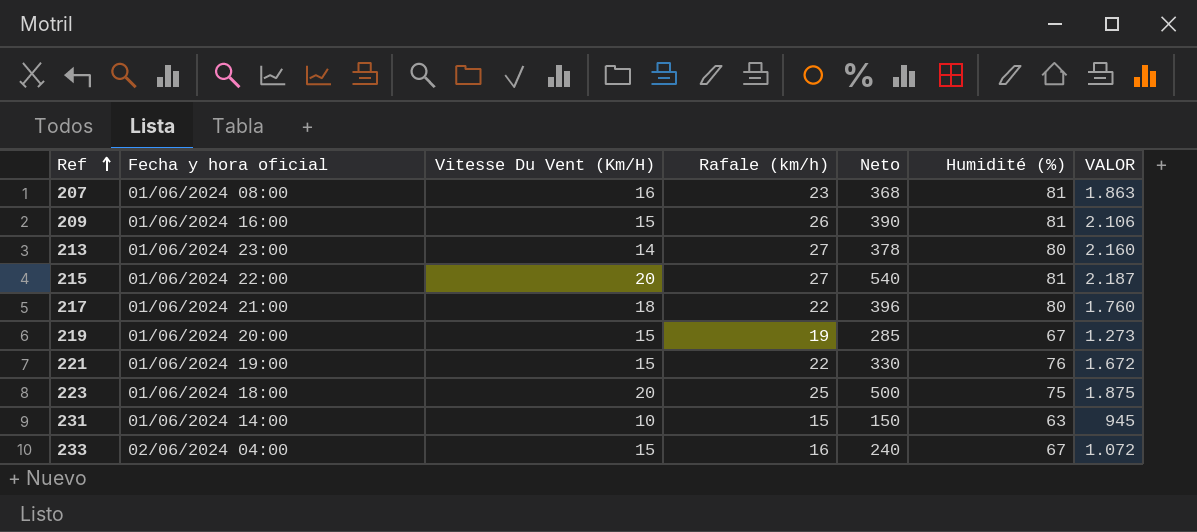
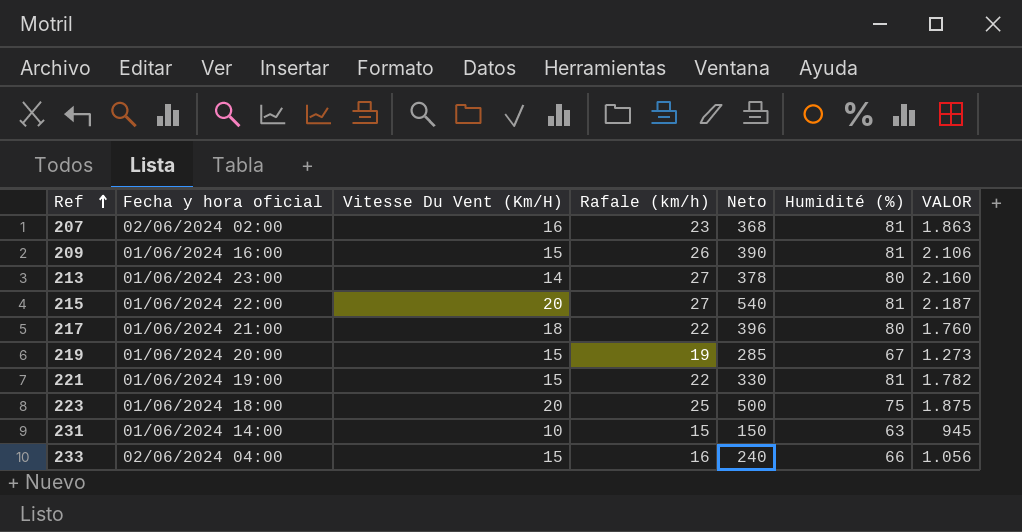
207 | Fecha y hora oficial: 01/06/2024 08:00 -> 02/06/2024 02:00
221 | Humidité (%): 76 -> 81
221 | VALOR: 1.672 -> 1.782
233 | Humidité (%): 67 -> 66
233 | VALOR: 1.072 -> 1.056

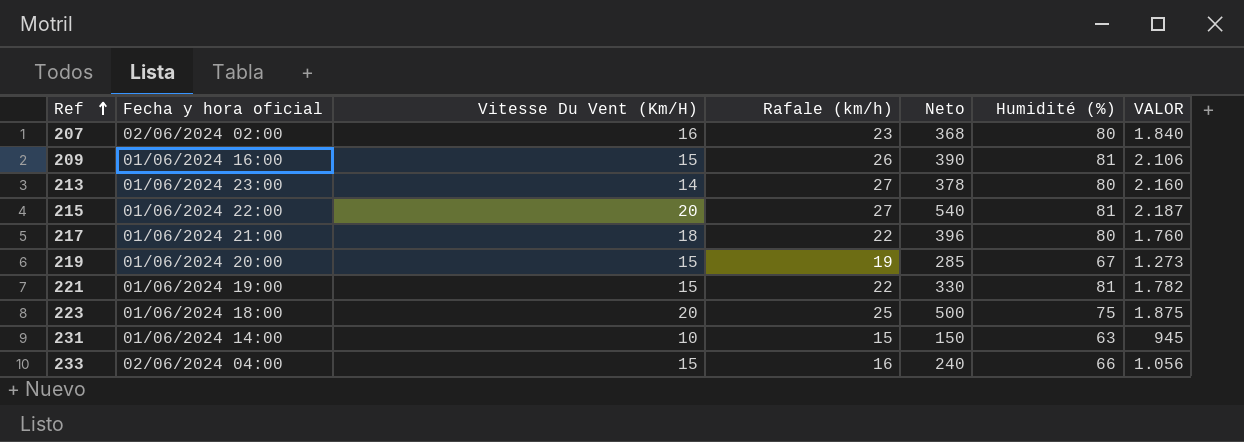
207 | Humidité (%): 81 -> 80
207 | VALOR: 1.863 -> 1.840

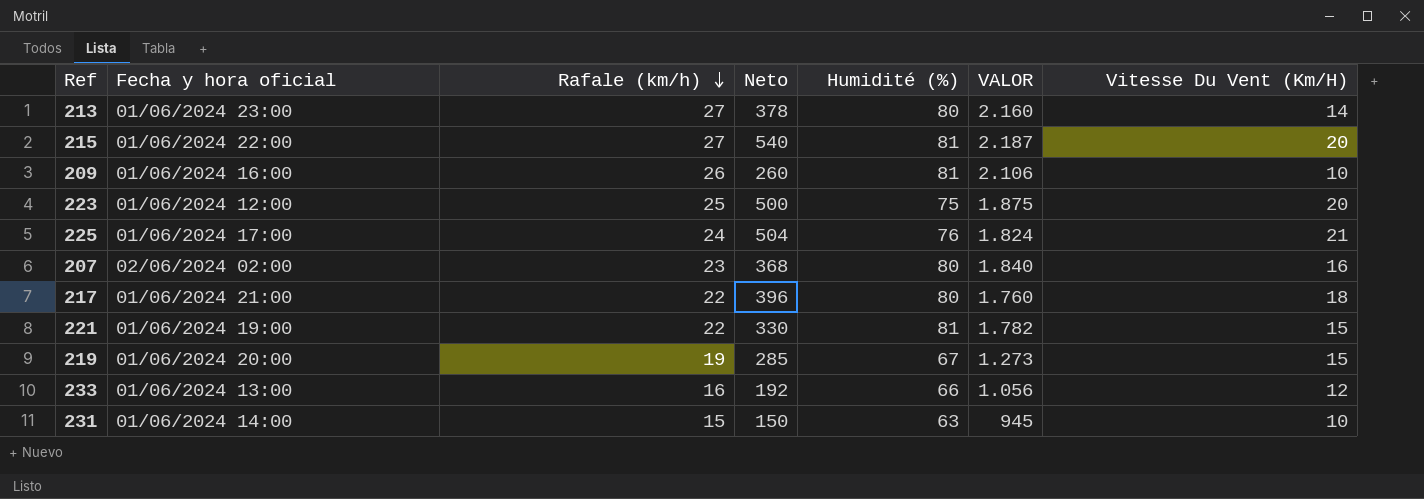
row order: Ref ascending -> Rafale (km/h) descending
column Vitesse Du Vent (Km/H) | position: 3 -> 7
209 | Neto: 390 -> 260
209 | Vitesse Du Vent (Km/H): 15 -> 10
223 | Fecha y hora oficial: 01/06/2024 18:00 -> 01/06/2024 12:00
row 225: none -> 01/06/2024 17:00 | 24 | 504 | 76 | 1.824 | 21
233 | Fecha y hora oficial: 02/06/2024 04:00 -> 01/06/2024 13:00
233 | Neto: 240 -> 192
233 | Vitesse Du Vent (Km/H): 15 -> 12

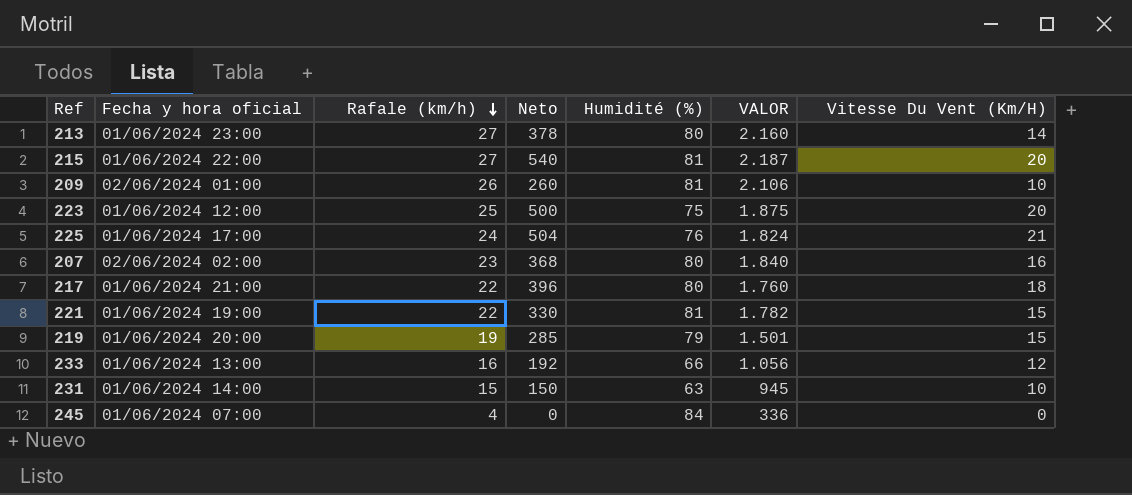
209 | Fecha y hora oficial: 01/06/2024 16:00 -> 02/06/2024 01:00
219 | Humidité (%): 67 -> 79
219 | VALOR: 1.273 -> 1.501
row 245: none -> 01/06/2024 07:00 | 4 | 0 | 84 | 336 | 0

